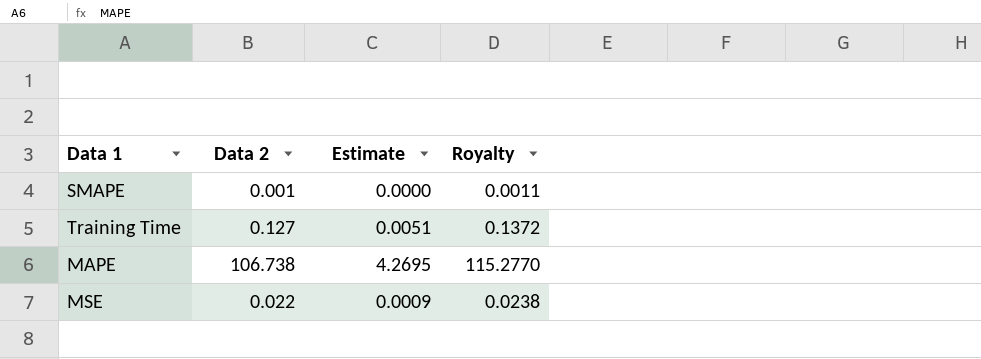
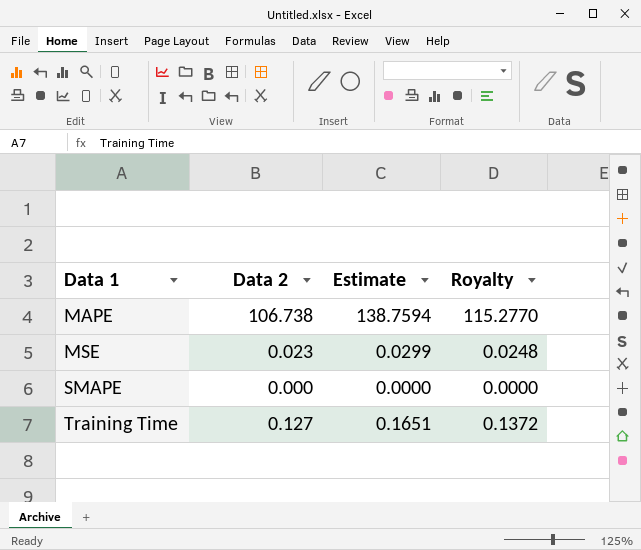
row order: none -> Data 1 ascending
column Estimate | formula: [Data 2] * 0.04 -> [Data 2] * 1.3
MSE | Data 2: 0.022 -> 0.023
MSE | Royalty: 0.0238 -> 0.0248
SMAPE | Data 2: 0.001 -> 0.000
SMAPE | Royalty: 0.0011 -> 0.0000

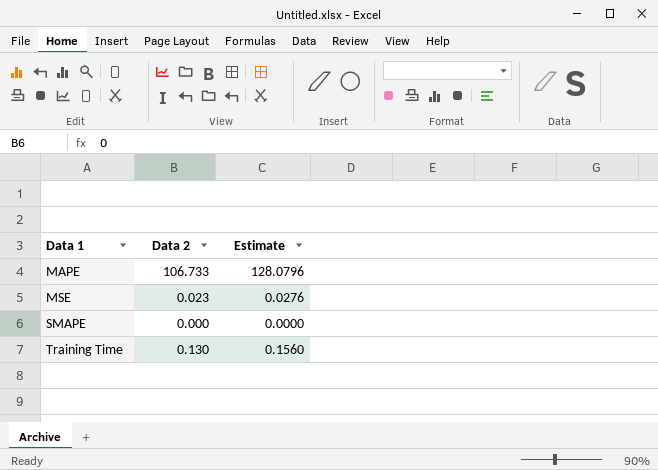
column Royalty | formula: [Data 2] * 1.08 -> none
column Estimate | formula: [Data 2] * 1.3 -> [Data 2] * 1.2
MAPE | Data 2: 106.738 -> 106.733
Training Time | Data 2: 0.127 -> 0.130

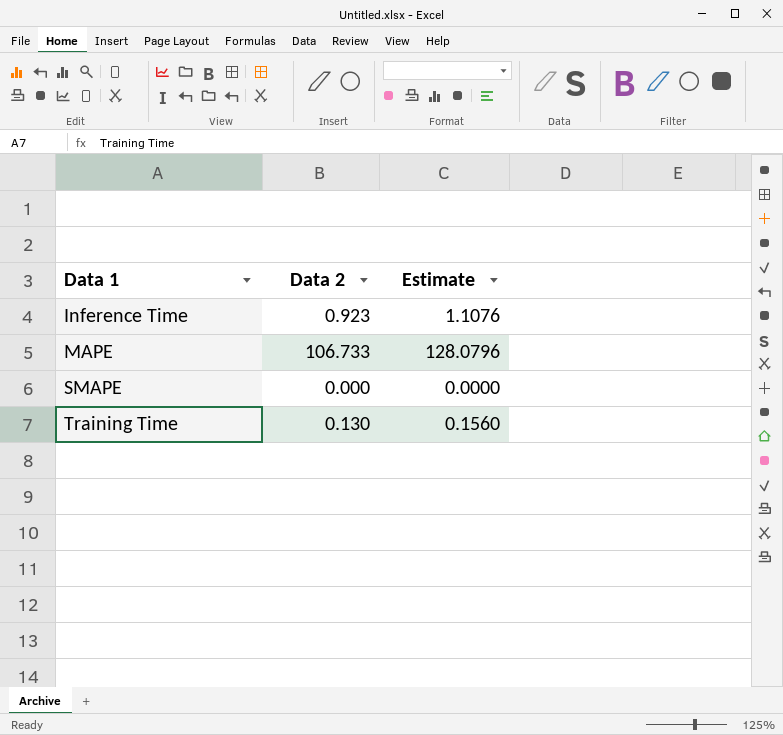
row MSE: 0.023 | 0.0276 -> none
row Inference Time: none -> 0.923 | 1.1076

